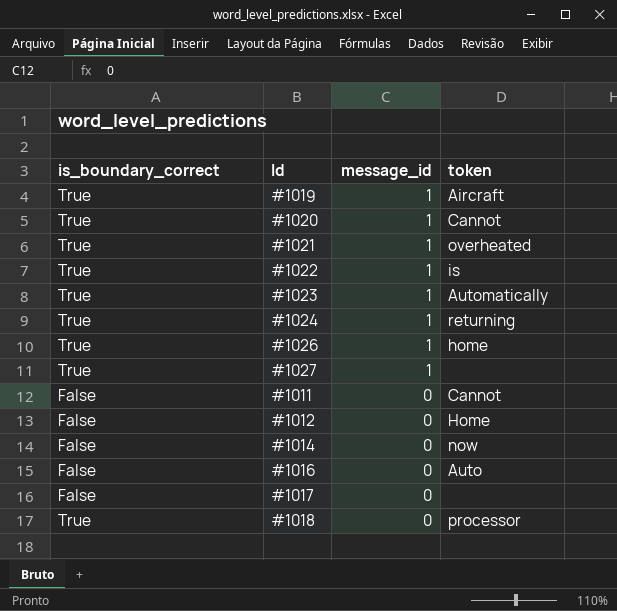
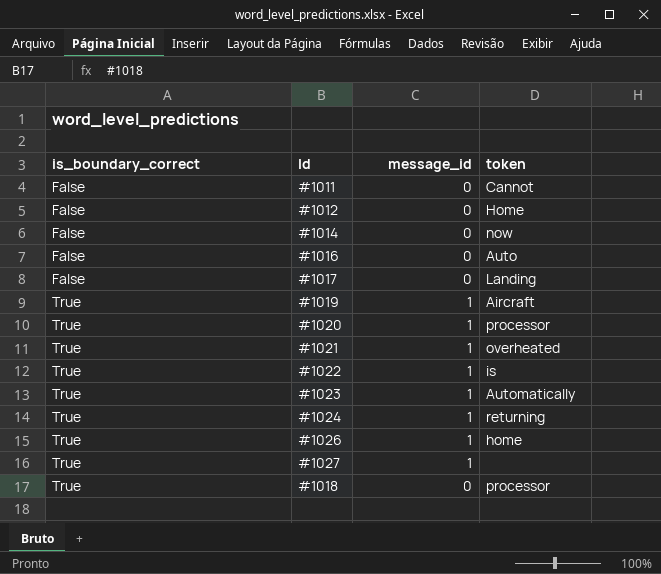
row order: message_id descending -> is_boundary_correct ascending
#1017 | token: none -> Landing
#1020 | token: Cannot -> processor

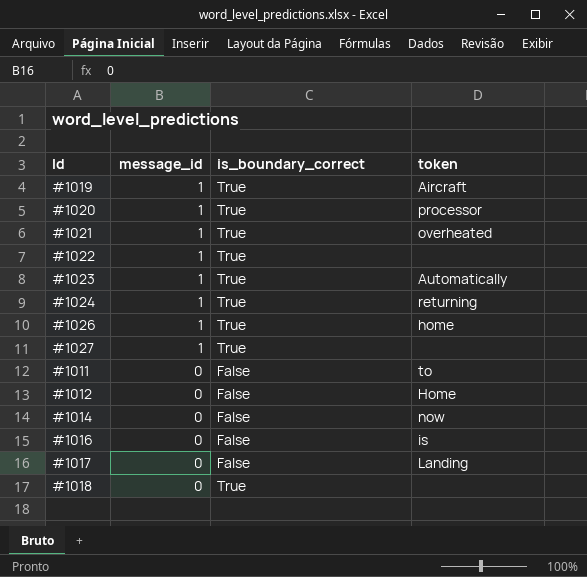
row order: is_boundary_correct ascending -> message_id descending
column is_boundary_correct | position: 1 -> 3
#1022 | token: is -> none
#1011 | token: Cannot -> to
#1016 | token: Auto -> is
#1018 | token: processor -> none

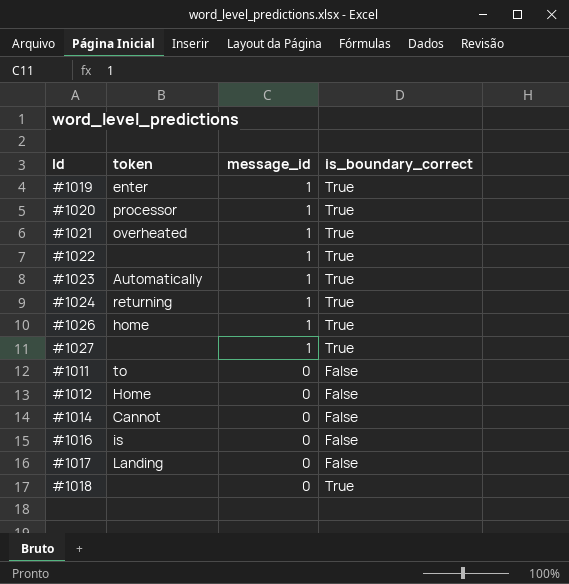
column token | position: 4 -> 2
#1019 | token: Aircraft -> enter
#1014 | token: now -> Cannot

